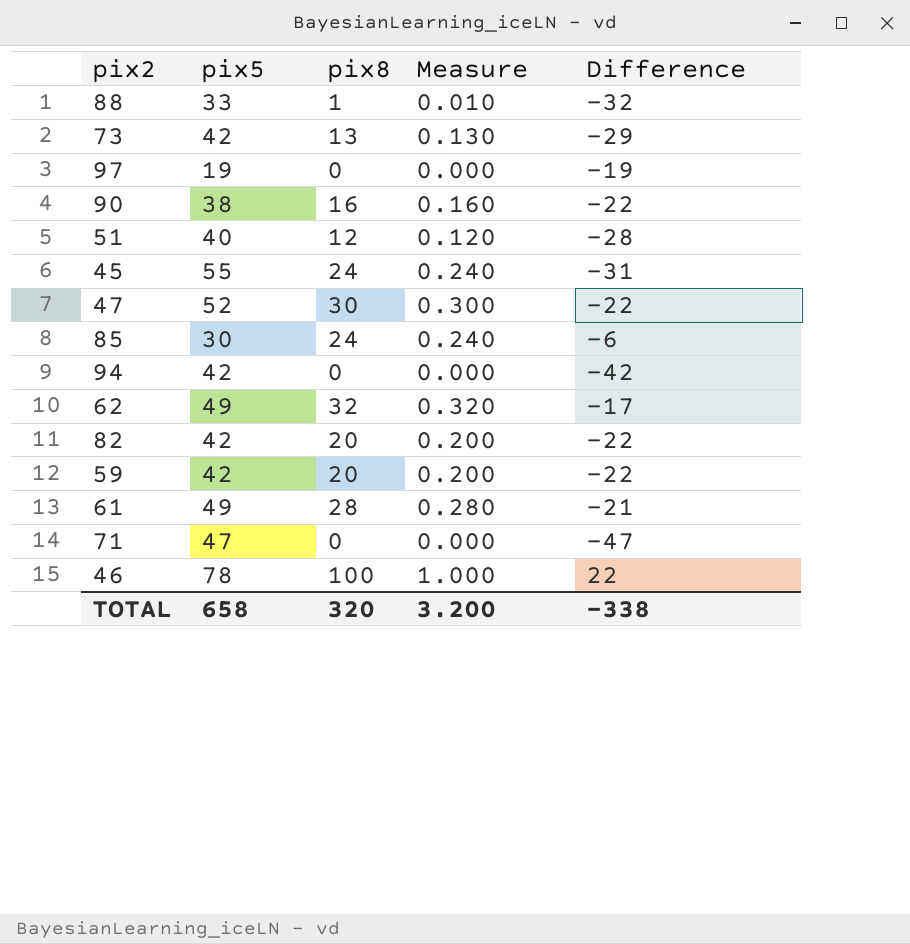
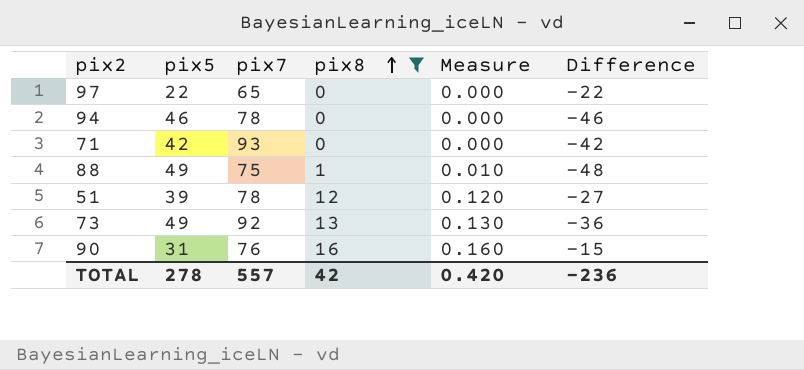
filter: none -> pix8 <= 16
row order: none -> pix8 ascending
column pix7 | position: none -> 3
97 | pix5: 19 -> 22
97 | Difference: -19 -> -22
94 | pix5: 42 -> 46
94 | Difference: -42 -> -46
71 | pix5: 47 -> 42
71 | Difference: -47 -> -42
88 | pix5: 33 -> 49
88 | Difference: -32 -> -48
51 | pix5: 40 -> 39
51 | Difference: -28 -> -27
73 | pix5: 42 -> 49
73 | Difference: -29 -> -36
90 | pix5: 38 -> 31
90 | Difference: -22 -> -15
TOTAL | pix5: 658 -> 278
TOTAL | pix8: 320 -> 42
TOTAL | Measure: 3.200 -> 0.420
TOTAL | Difference: -338 -> -236

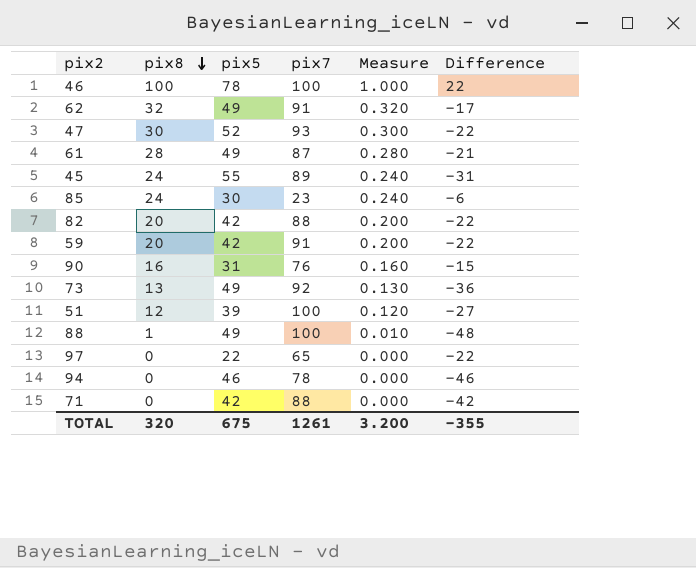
filter: pix8 <= 16 -> none
row order: pix8 ascending -> pix8 descending
column pix8 | position: 4 -> 2
51 | pix7: 78 -> 100
88 | pix7: 75 -> 100
71 | pix7: 93 -> 88
TOTAL | pix8: 42 -> 320
TOTAL | pix5: 278 -> 675
TOTAL | pix7: 557 -> 1261
TOTAL | Measure: 0.420 -> 3.200
TOTAL | Difference: -236 -> -355

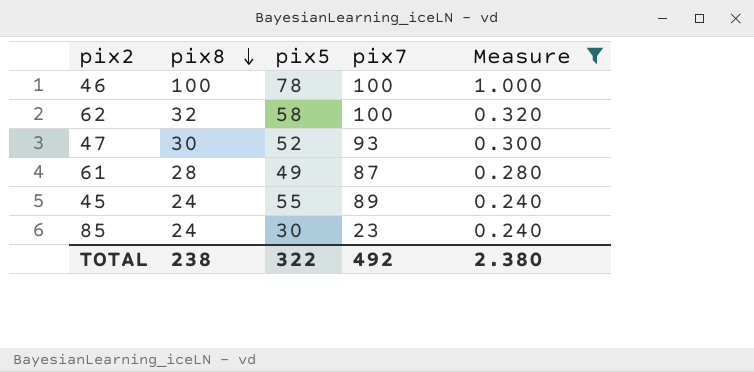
filter: none -> Measure >= 0.240
column Difference | formula: [pix8] - [pix5] -> none
62 | pix5: 49 -> 58
62 | pix7: 91 -> 100
TOTAL | pix8: 320 -> 238
TOTAL | pix5: 675 -> 322
TOTAL | pix7: 1261 -> 492
TOTAL | Measure: 3.200 -> 2.380

